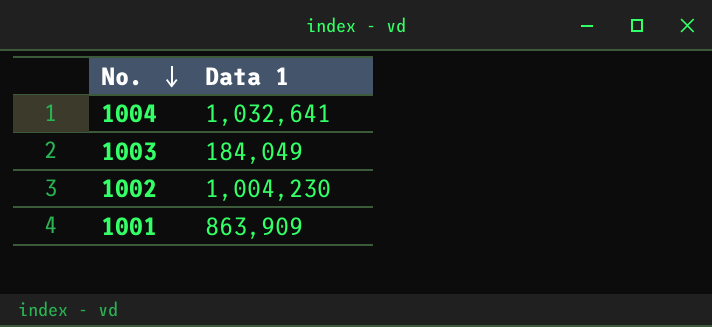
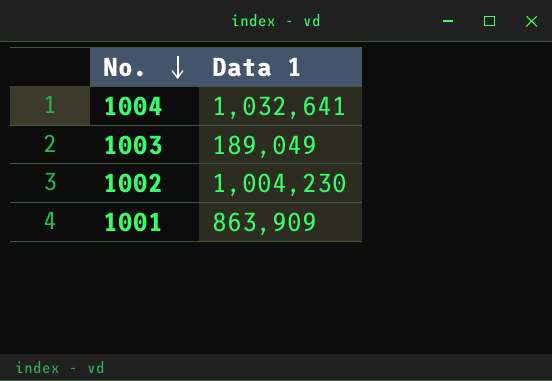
1003 | Data 1: 184,049 -> 189,049

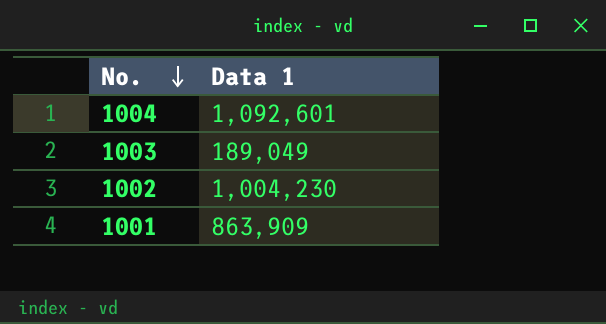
1004 | Data 1: 1,032,641 -> 1,092,601

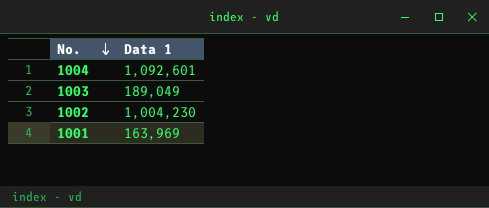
1001 | Data 1: 863,909 -> 163,969

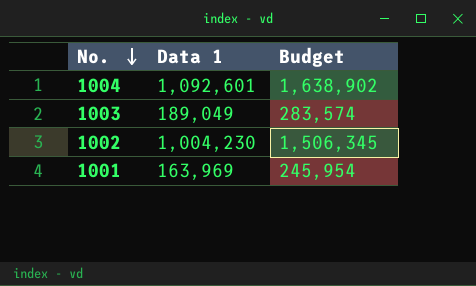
column Budget | formula: none -> [Data 1] * 1.5

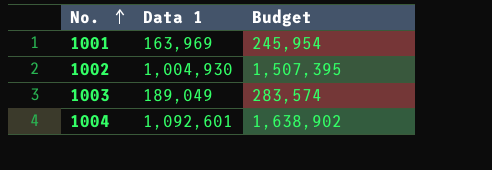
row order: No. descending -> No. ascending
1002 | Data 1: 1,004,230 -> 1,004,930
1002 | Budget: 1,506,345 -> 1,507,395

